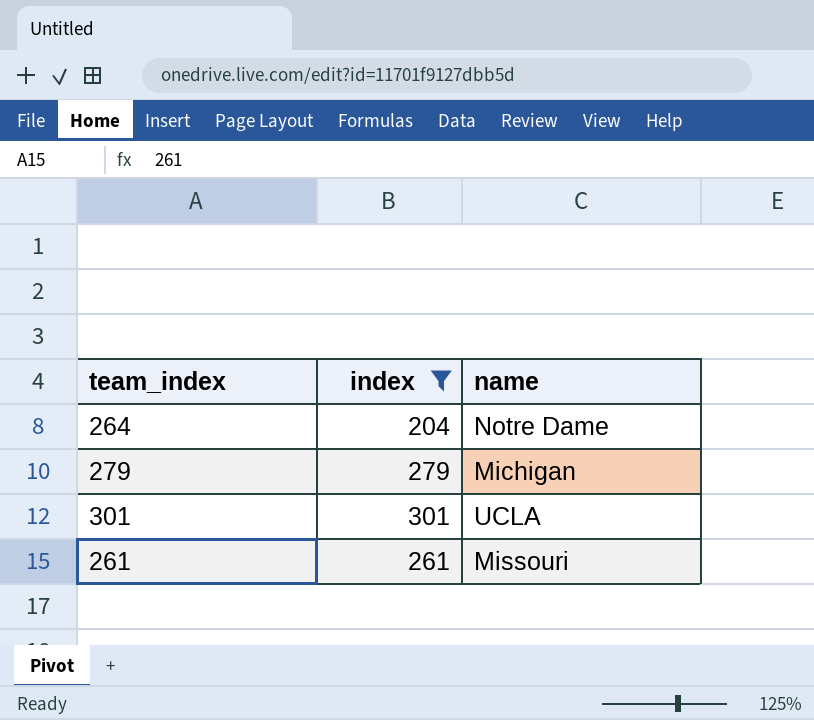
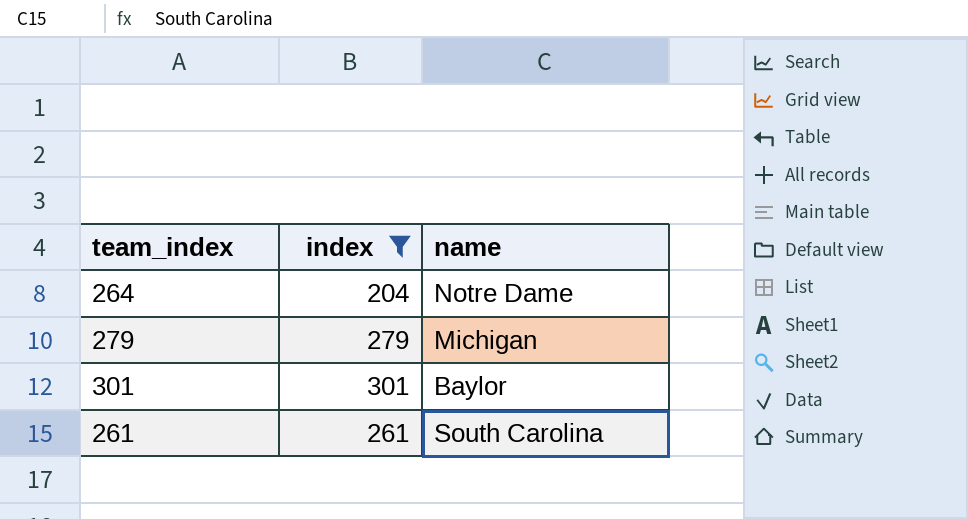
301 | name: UCLA -> Baylor
261 | name: Missouri -> South Carolina

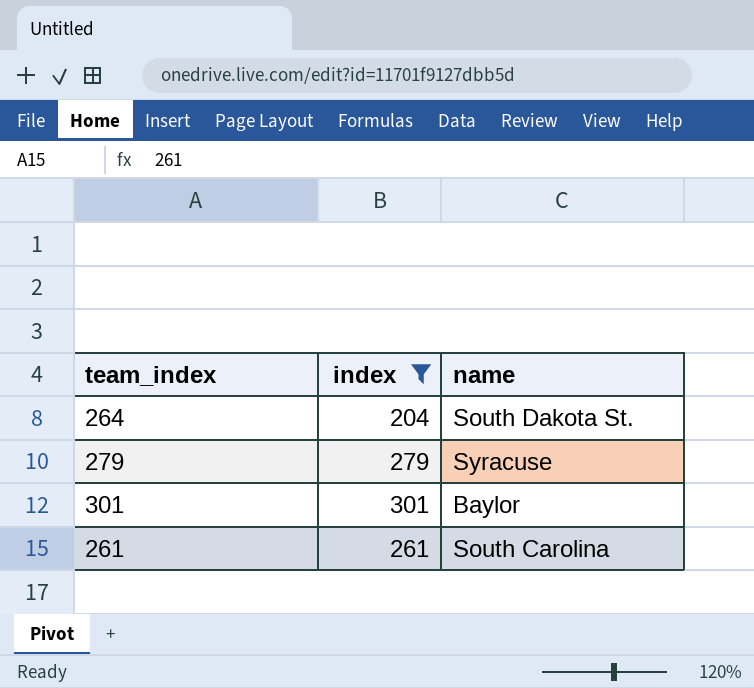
264 | name: Notre Dame -> South Dakota St.
279 | name: Michigan -> Syracuse

